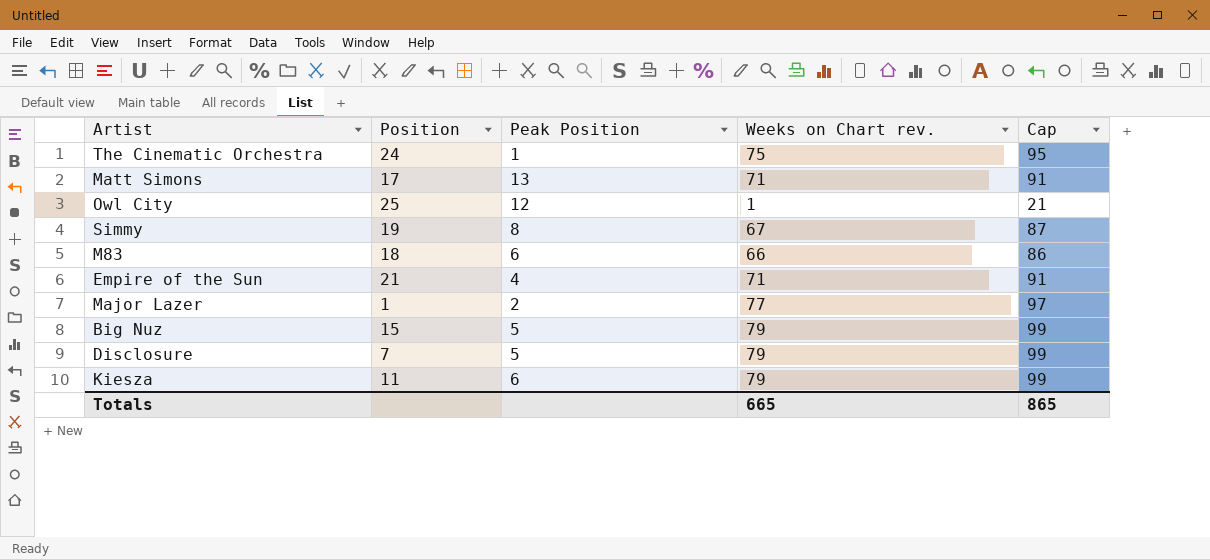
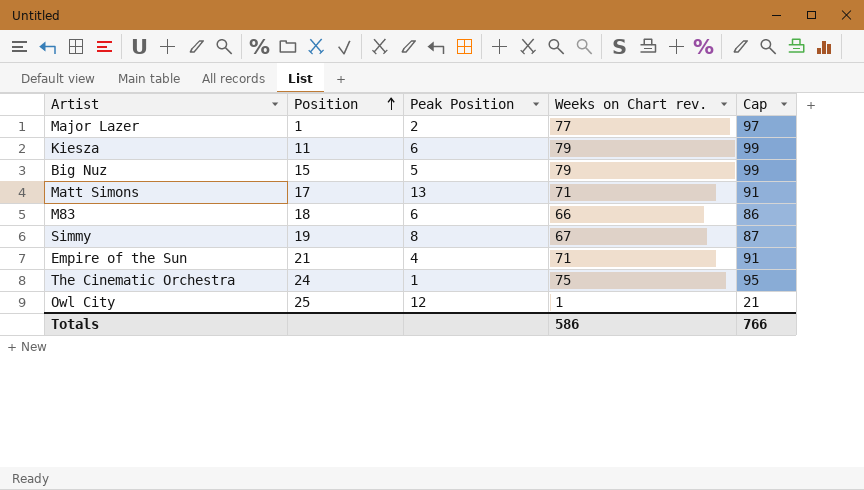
row order: none -> Position ascending
row Disclosure: 7 | 5 | 79 | 99 -> none
Totals | Weeks on Chart rev.: 665 -> 586
Totals | Cap: 865 -> 766

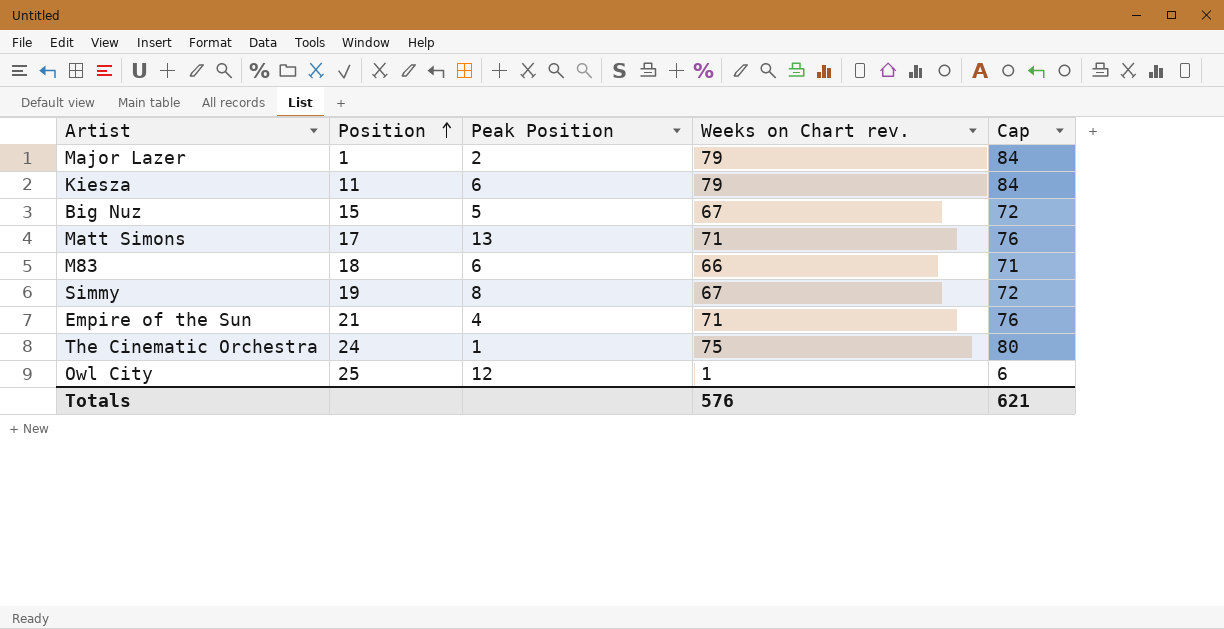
column Cap | formula: [Weeks on Chart rev.] + 20 -> [Weeks on Chart rev.] + 5
Major Lazer | Weeks on Chart rev.: 77 -> 79
Big Nuz | Weeks on Chart rev.: 79 -> 67
Totals | Weeks on Chart rev.: 586 -> 576
Totals | Cap: 766 -> 621

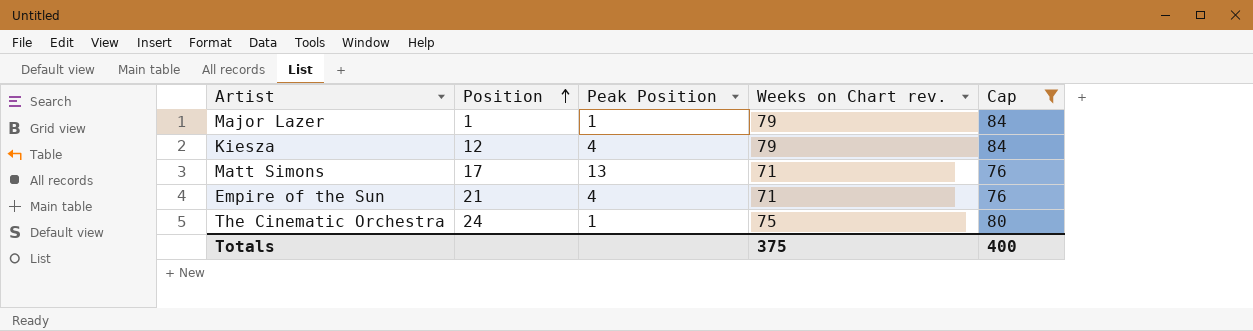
filter: none -> Cap >= 76
Major Lazer | Peak Position: 2 -> 1
Kiesza | Position: 11 -> 12
Kiesza | Peak Position: 6 -> 4
Totals | Weeks on Chart rev.: 576 -> 375
Totals | Cap: 621 -> 400

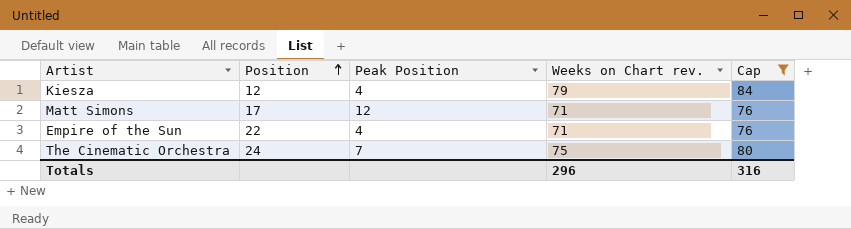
row Major Lazer: 1 | 1 | 79 | 84 -> none
Matt Simons | Peak Position: 13 -> 12
Empire of the Sun | Position: 21 -> 22
The Cinematic Orchestra | Peak Position: 1 -> 7
Totals | Weeks on Chart rev.: 375 -> 296
Totals | Cap: 400 -> 316

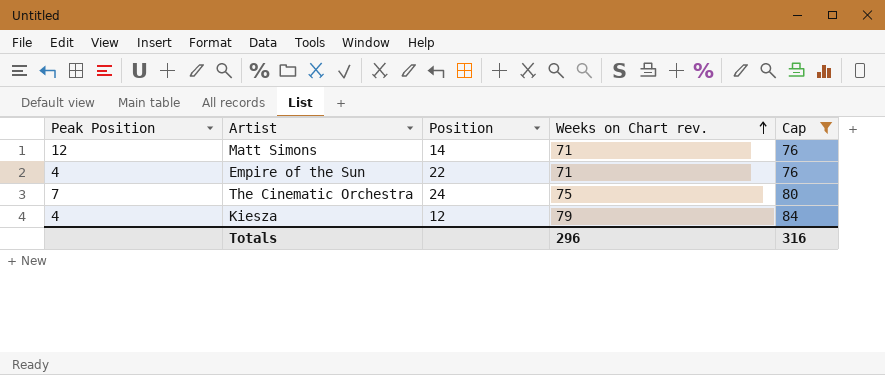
row order: Position ascending -> Weeks on Chart rev. ascending
column Peak Position | position: 3 -> 1
Matt Simons | Position: 17 -> 14

